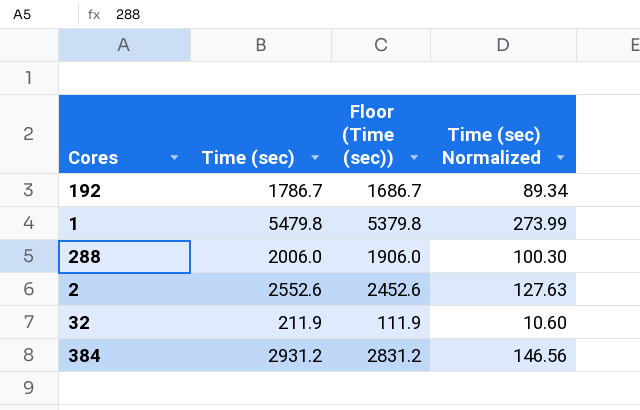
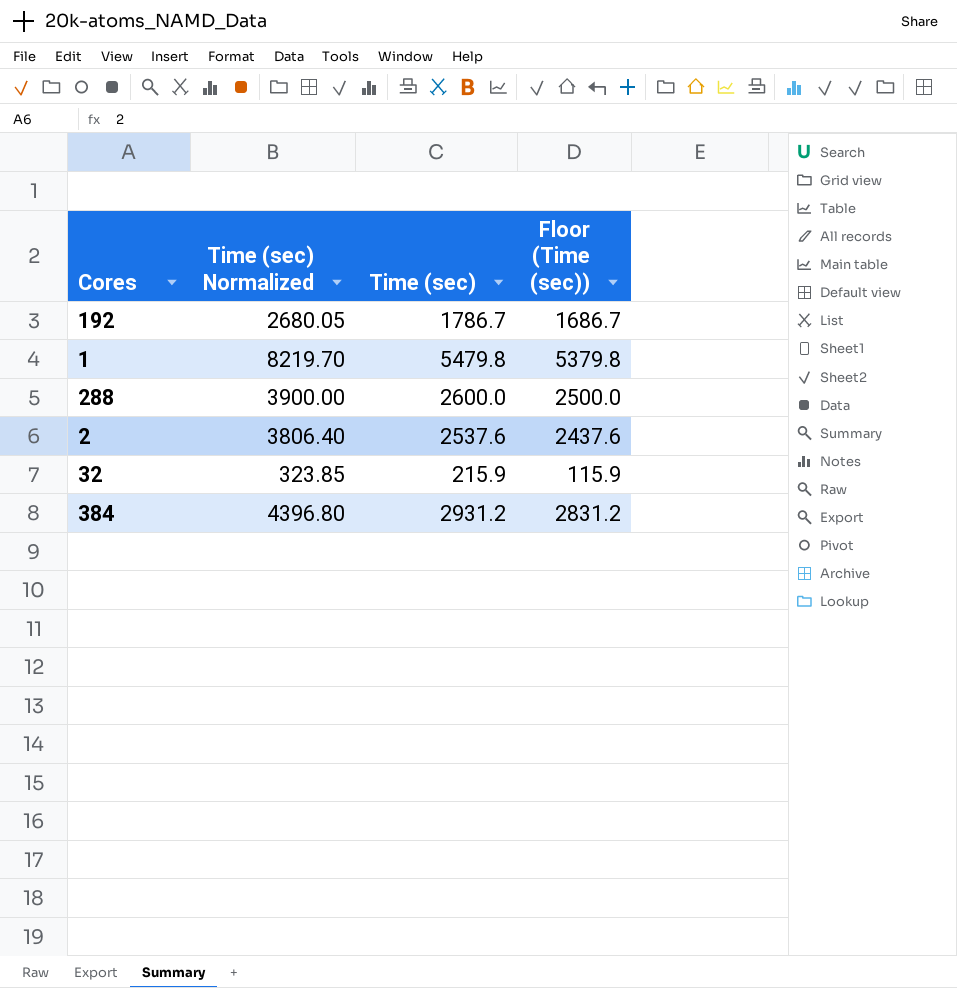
column Time (sec) Normalized | formula: [Time (sec)] * 0.05 -> [Time (sec)] * 1.5
column Time (sec) Normalized | position: 4 -> 2
288 | Time (sec): 2006.0 -> 2600.0
288 | Floor (Time (sec)): 1906.0 -> 2500.0
2 | Time (sec): 2552.6 -> 2537.6
2 | Floor (Time (sec)): 2452.6 -> 2437.6
32 | Time (sec): 211.9 -> 215.9
32 | Floor (Time (sec)): 111.9 -> 115.9

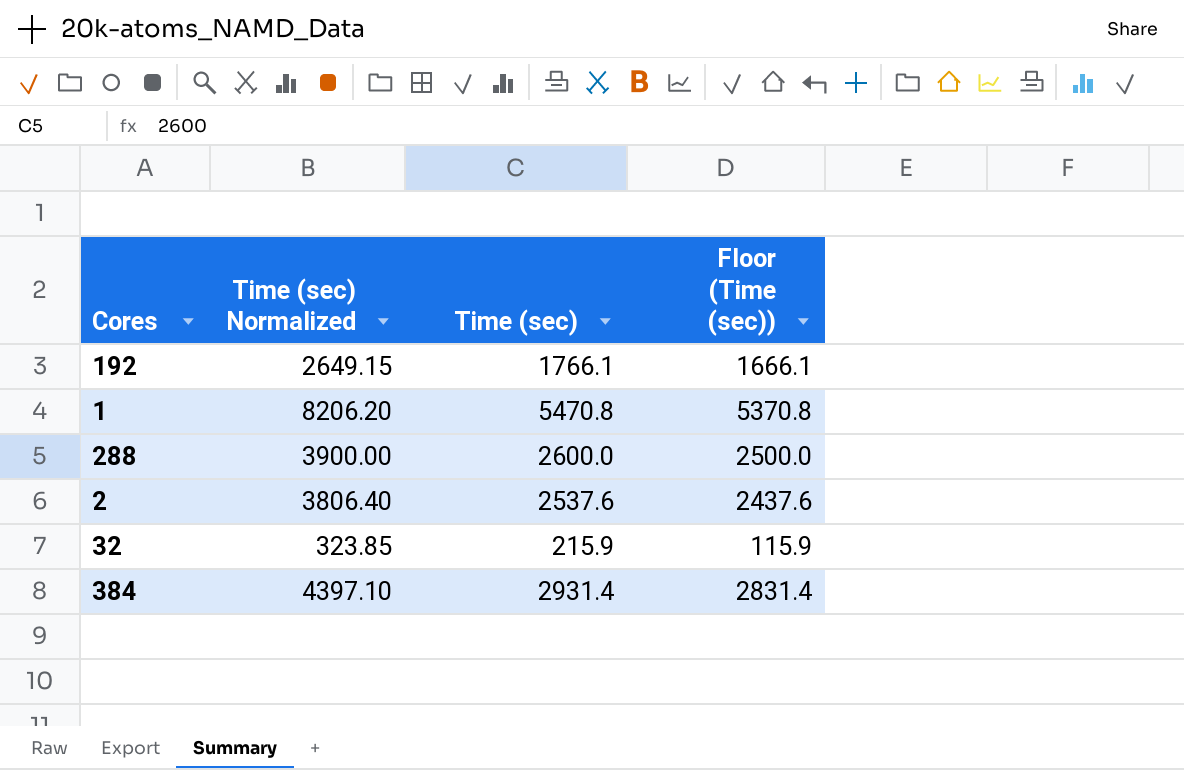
192 | Time (sec) Normalized: 2680.05 -> 2649.15
192 | Time (sec): 1786.7 -> 1766.1
192 | Floor (Time (sec)): 1686.7 -> 1666.1
1 | Time (sec) Normalized: 8219.70 -> 8206.20
1 | Time (sec): 5479.8 -> 5470.8
1 | Floor (Time (sec)): 5379.8 -> 5370.8
384 | Time (sec) Normalized: 4396.80 -> 4397.10
384 | Time (sec): 2931.2 -> 2931.4
384 | Floor (Time (sec)): 2831.2 -> 2831.4

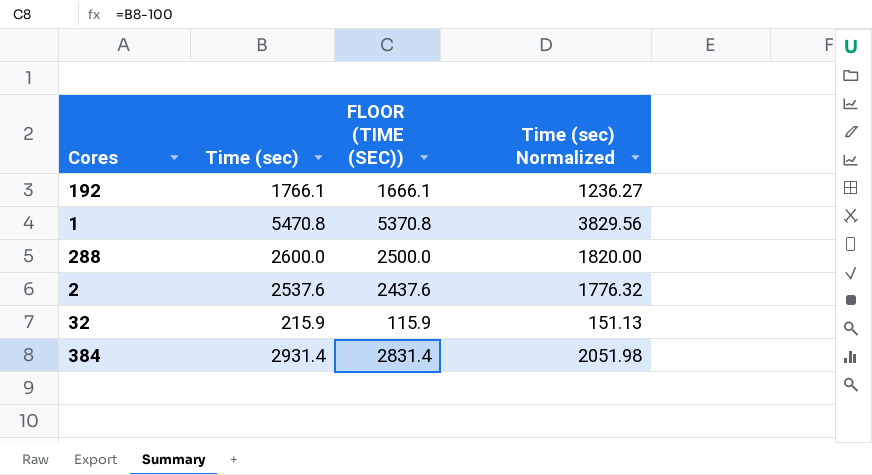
column name: Floor (Time (sec)) -> FLOOR (TIME (SEC))
column Time (sec) Normalized | formula: [Time (sec)] * 1.5 -> [Time (sec)] * 0.7
column Time (sec) Normalized | position: 2 -> 4

